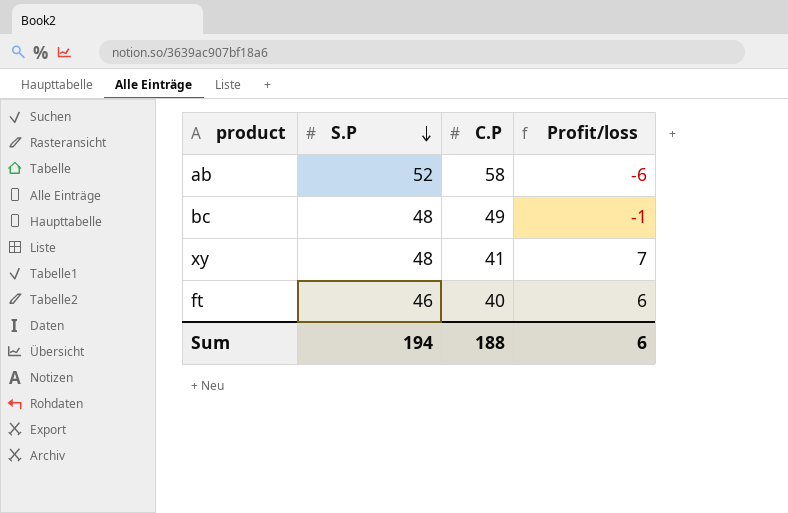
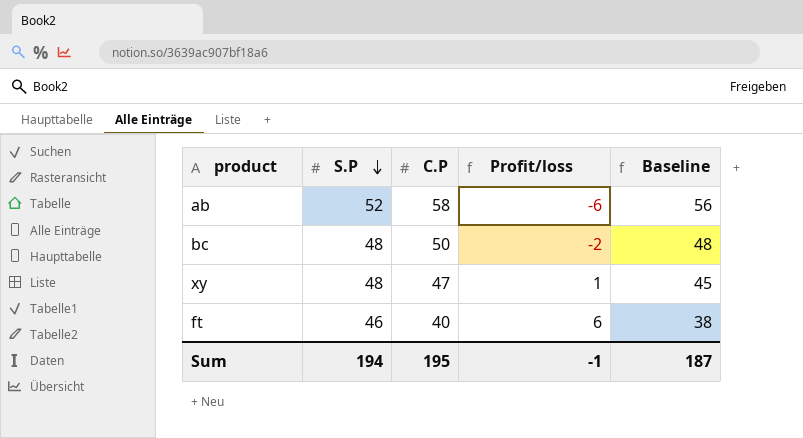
column Baseline | formula: none -> [C.P] - 2
bc | C.P: 49 -> 50
bc | Profit/loss: -1 -> -2
xy | C.P: 41 -> 47
xy | Profit/loss: 7 -> 1
Sum | C.P: 188 -> 195
Sum | Profit/loss: 6 -> -1

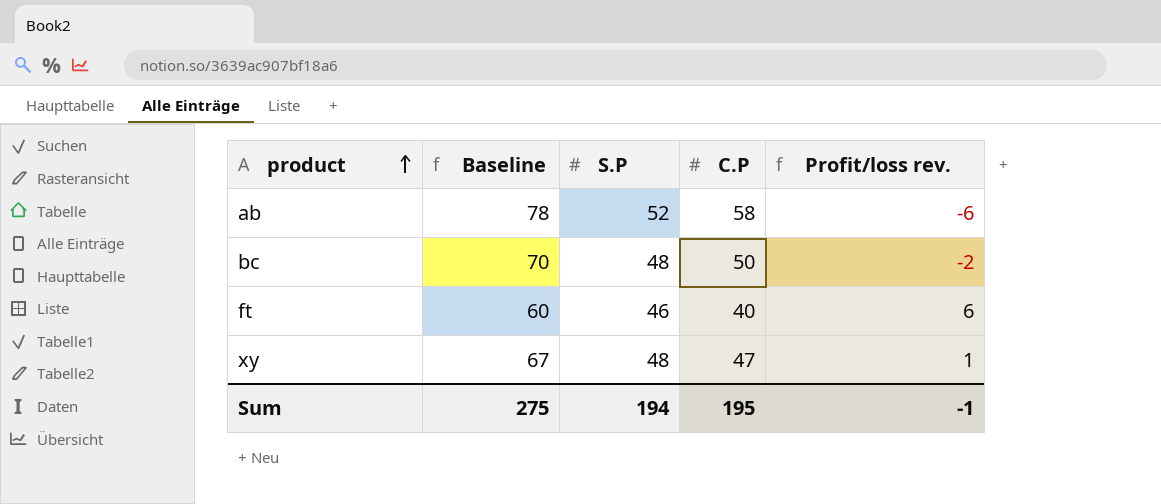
row order: S.P descending -> product ascending
column Baseline | formula: [C.P] - 2 -> [C.P] + 20
column Baseline | position: 5 -> 2
column name: Profit/loss -> Profit/loss rev.
Sum | Baseline: 187 -> 275

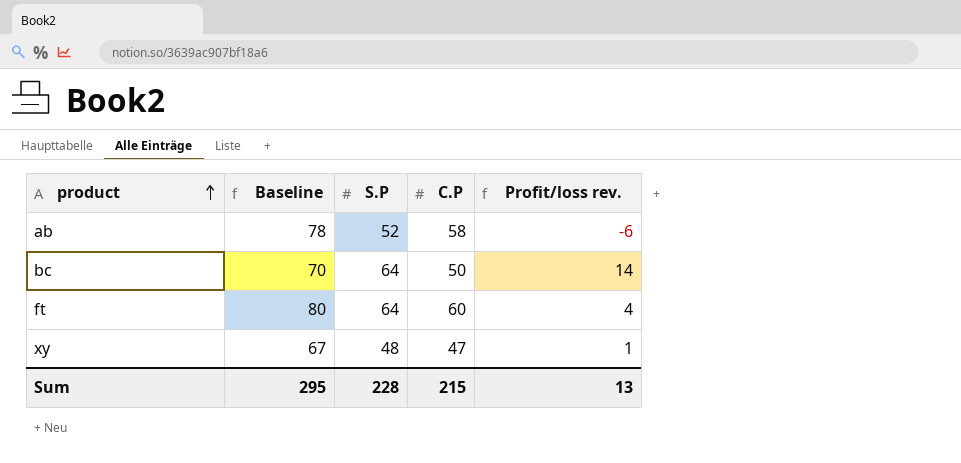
bc | S.P: 48 -> 64
bc | Profit/loss rev.: -2 -> 14
ft | Baseline: 60 -> 80
ft | S.P: 46 -> 64
ft | C.P: 40 -> 60
ft | Profit/loss rev.: 6 -> 4
Sum | Baseline: 275 -> 295
Sum | S.P: 194 -> 228
Sum | C.P: 195 -> 215
Sum | Profit/loss rev.: -1 -> 13

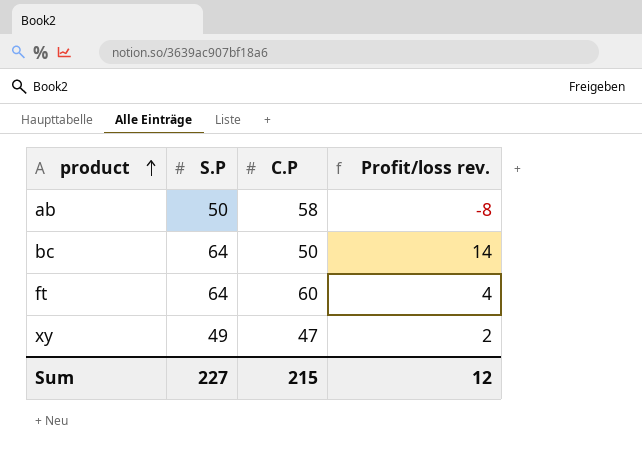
column Baseline | formula: [C.P] + 20 -> none
ab | S.P: 52 -> 50
ab | Profit/loss rev.: -6 -> -8
xy | S.P: 48 -> 49
xy | Profit/loss rev.: 1 -> 2
Sum | S.P: 228 -> 227
Sum | Profit/loss rev.: 13 -> 12

